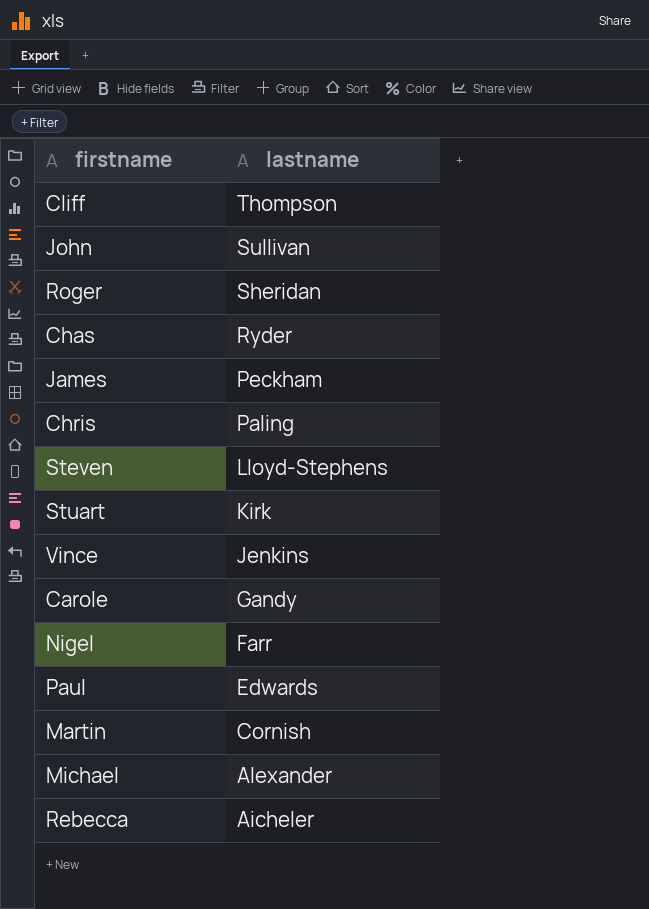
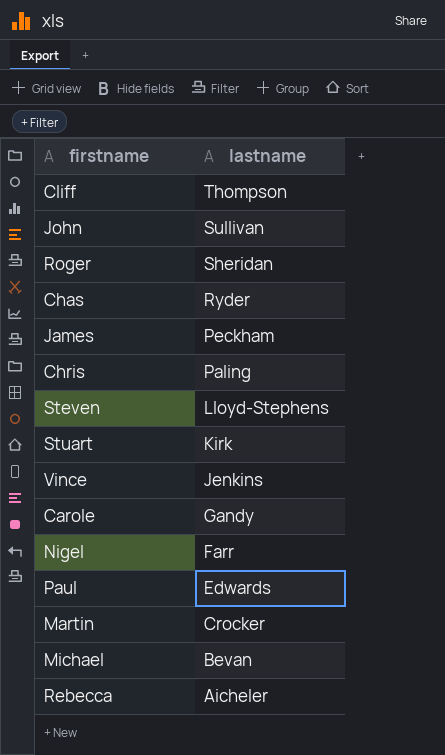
Martin | lastname: Cornish -> Crocker
Michael | lastname: Alexander -> Bevan

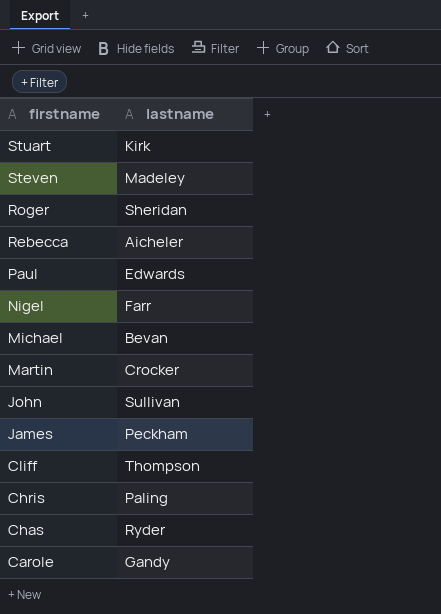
row order: lastname descending -> firstname descending
row Vince: Jenkins -> none
Steven | lastname: Lloyd-Stephens -> Madeley

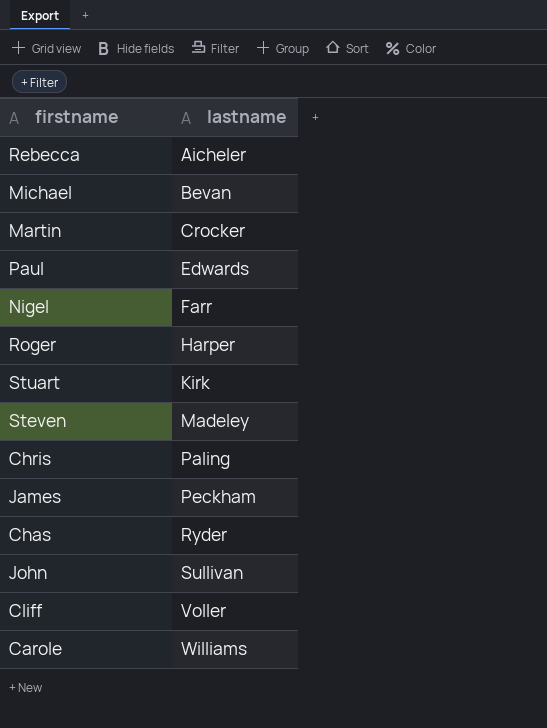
row order: firstname descending -> lastname ascending
Roger | lastname: Sheridan -> Harper
Cliff | lastname: Thompson -> Voller
Carole | lastname: Gandy -> Williams

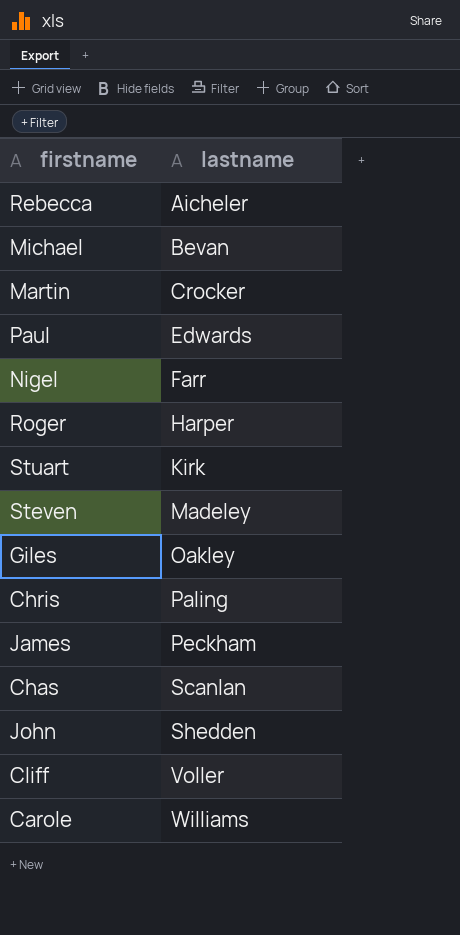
row Giles: none -> Oakley
Chas | lastname: Ryder -> Scanlan
John | lastname: Sullivan -> Shedden

